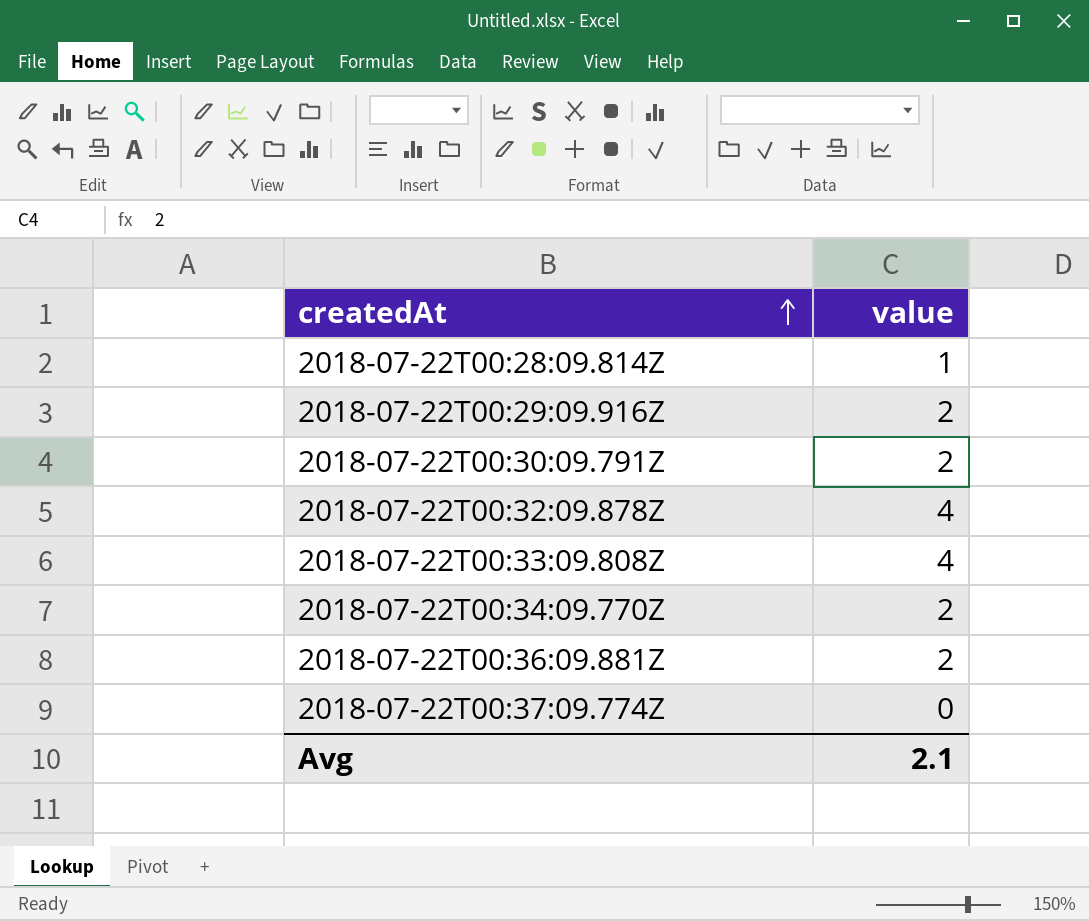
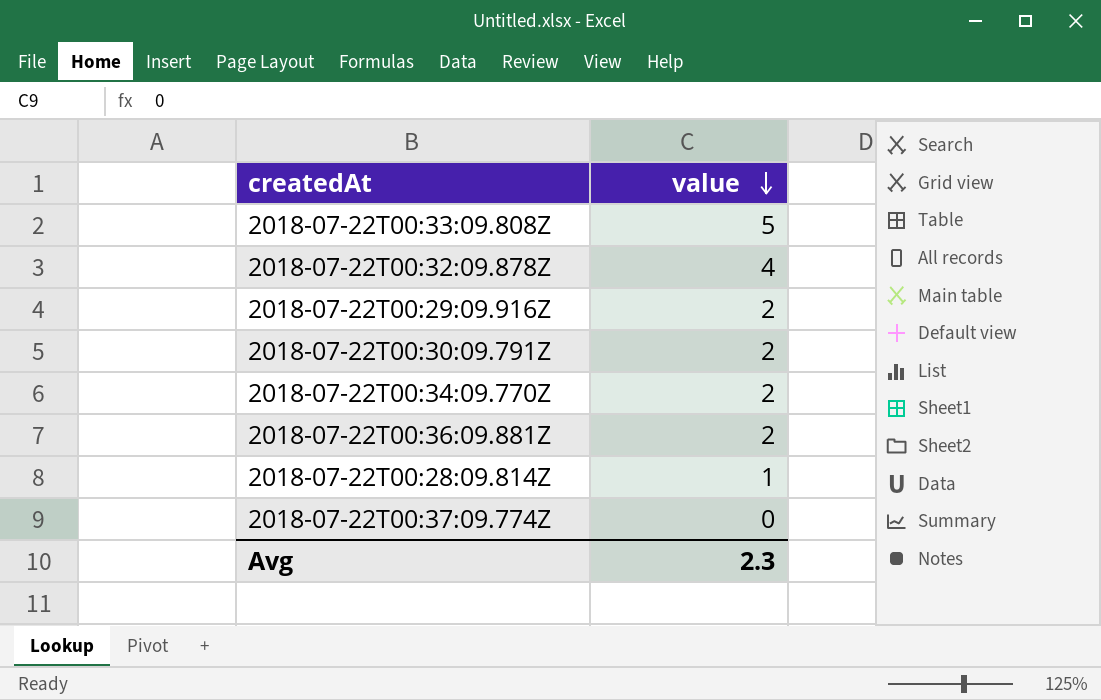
row order: createdAt ascending -> value descending
2018-07-22T00:33:09.808Z | value: 4 -> 5
Avg | value: 2.1 -> 2.3

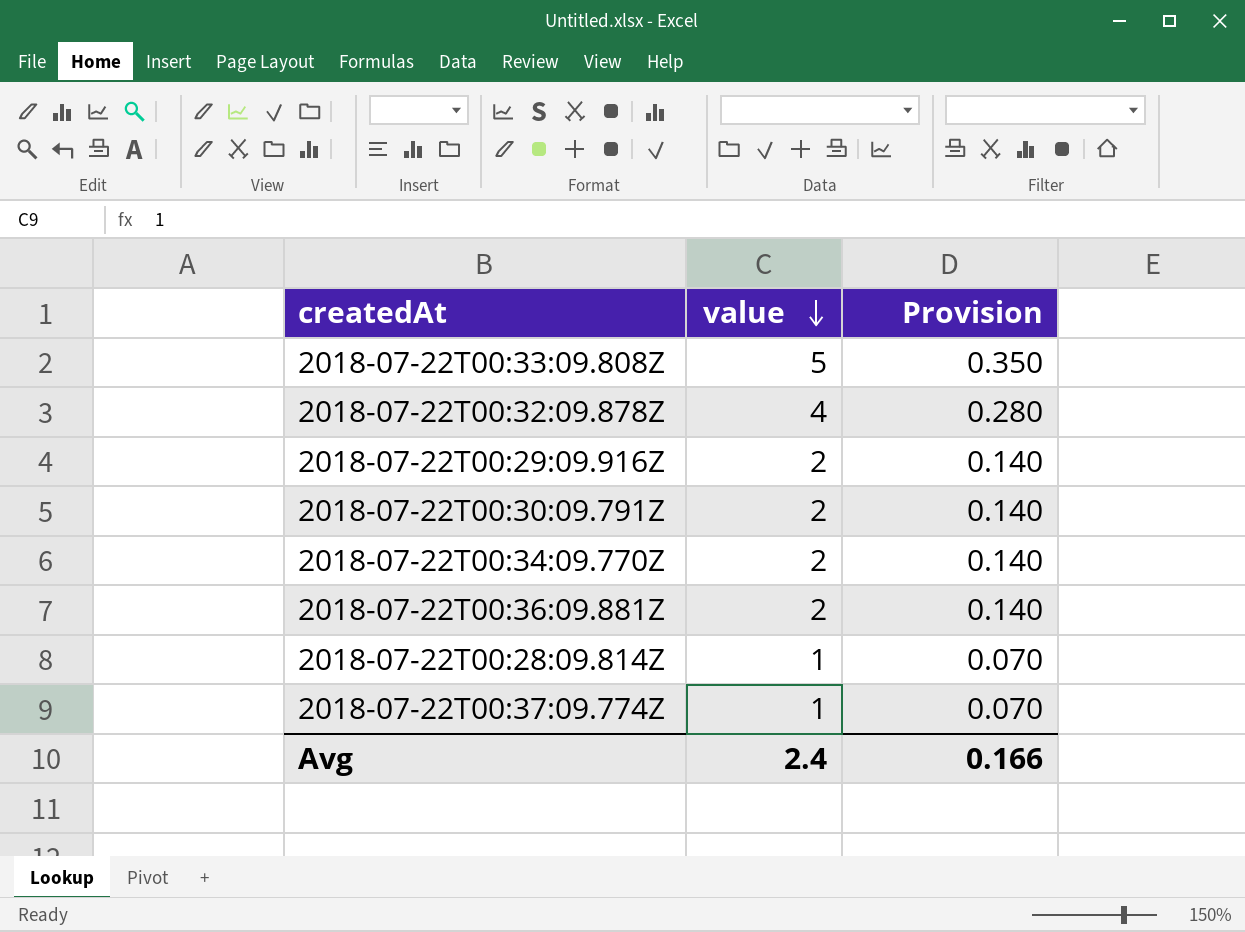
column Provision | formula: none -> [value] * 0.07
2018-07-22T00:37:09.774Z | value: 0 -> 1
Avg | value: 2.3 -> 2.4

